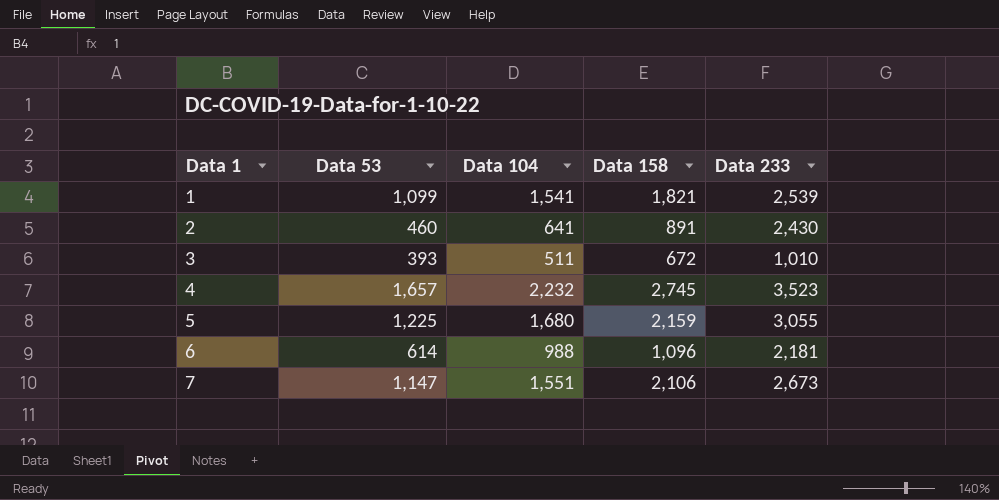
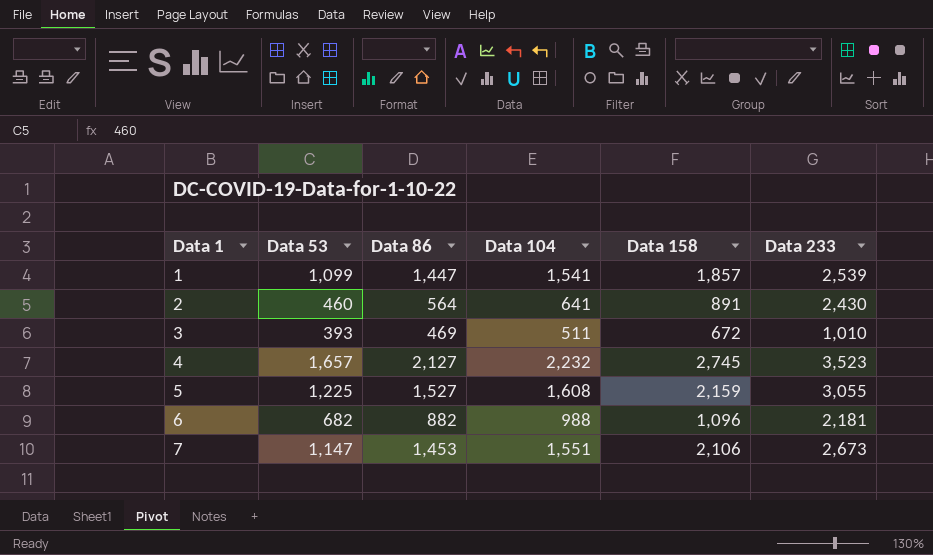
column Data 86 | position: none -> 3
1 | Data 158: 1,821 -> 1,857
5 | Data 104: 1,680 -> 1,608
6 | Data 53: 614 -> 682

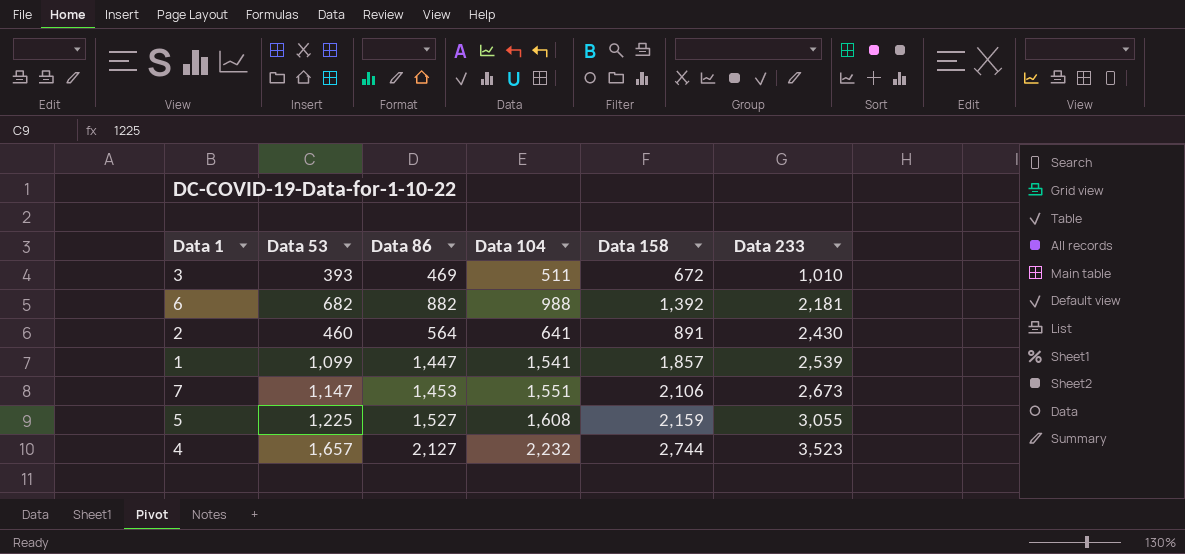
row order: Data 1 ascending -> Data 233 ascending
6 | Data 158: 1,096 -> 1,392
4 | Data 158: 2,745 -> 2,744

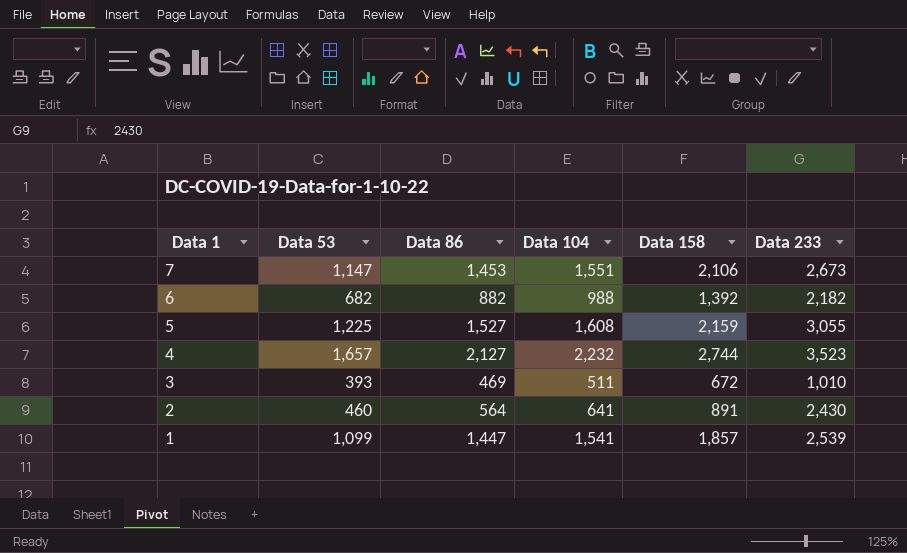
row order: Data 233 ascending -> Data 1 descending
6 | Data 233: 2,181 -> 2,182

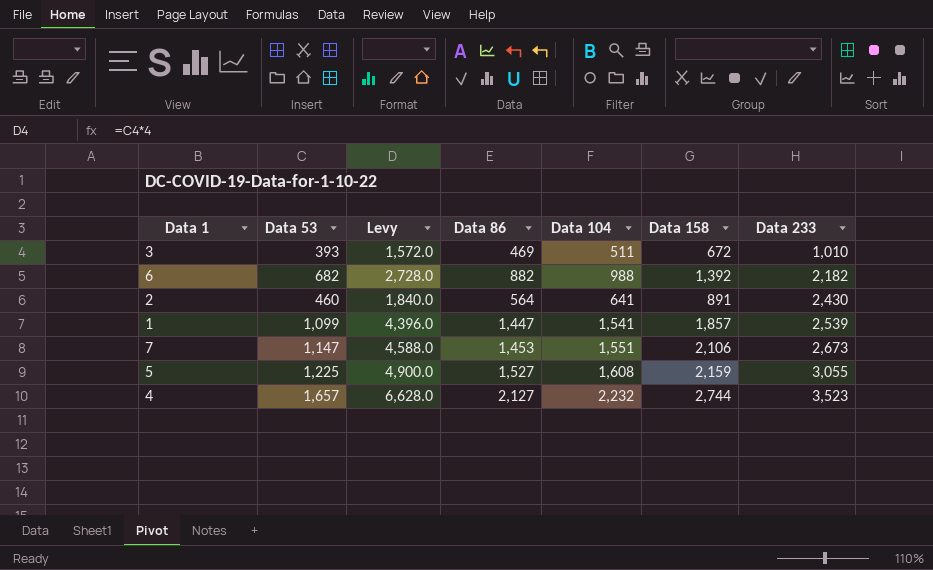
row order: Data 1 descending -> Data 233 ascending
column Levy | formula: none -> [Data 53] * 4

